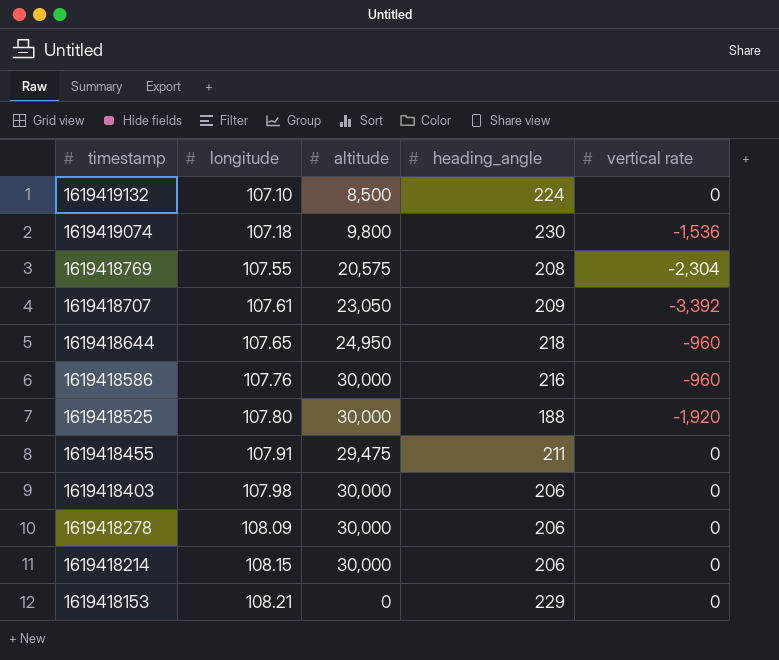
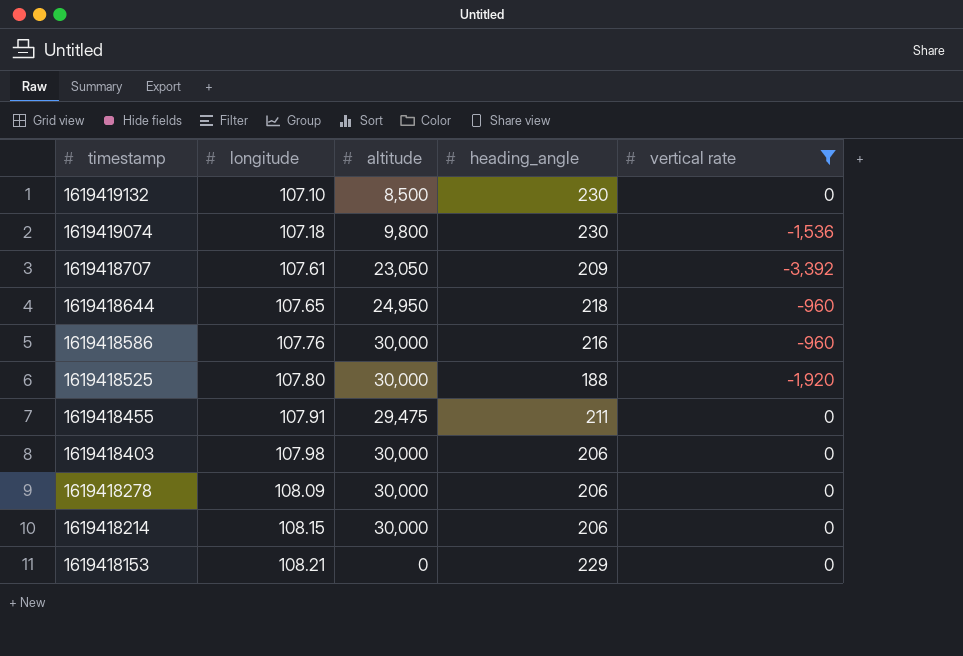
filter: none -> vertical rate != -2,304
1619419132 | heading_angle: 224 -> 230

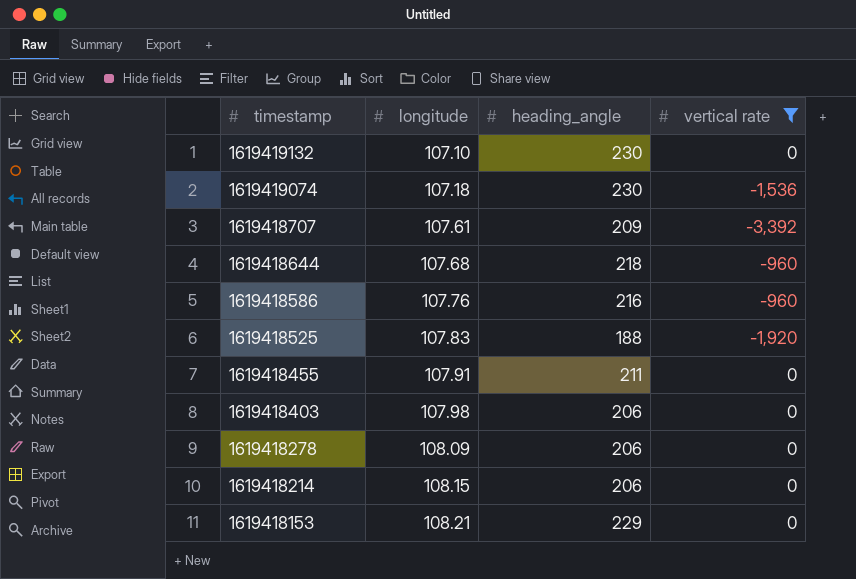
column altitude | position: 3 -> none
1619418644 | longitude: 107.65 -> 107.68
1619418525 | longitude: 107.80 -> 107.83

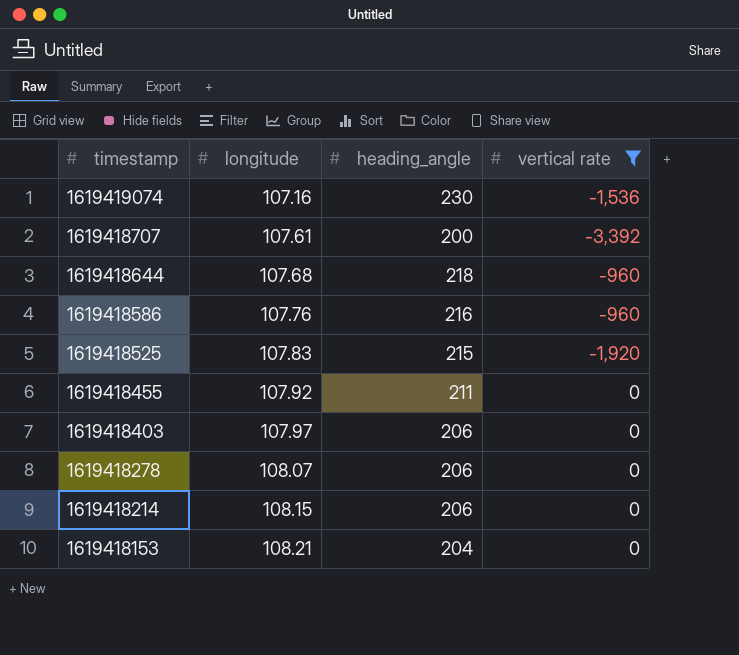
row 1619419132: 107.10 | 230 | 0 -> none
1619419074 | longitude: 107.18 -> 107.16
1619418707 | heading_angle: 209 -> 200
1619418525 | heading_angle: 188 -> 215
1619418455 | longitude: 107.91 -> 107.92
1619418403 | longitude: 107.98 -> 107.97
1619418278 | longitude: 108.09 -> 108.07
1619418153 | heading_angle: 229 -> 204

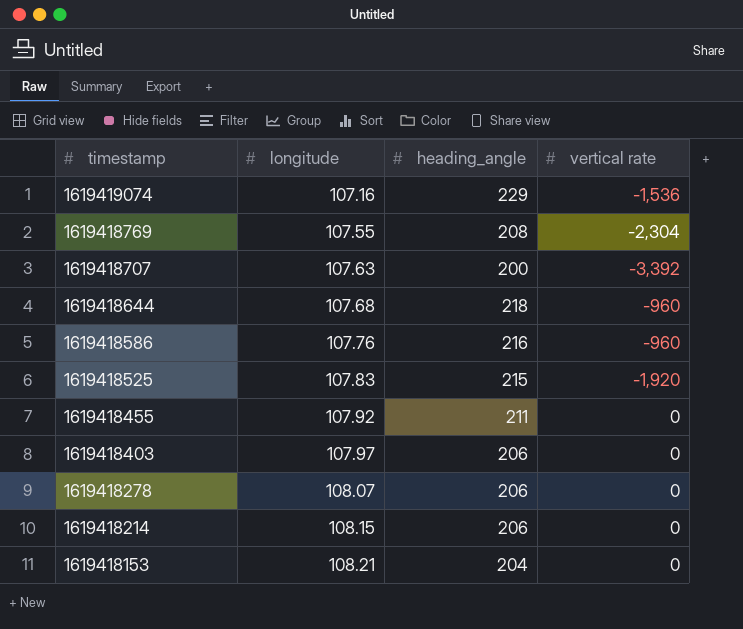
filter: vertical rate != -2,304 -> none
1619419074 | heading_angle: 230 -> 229
1619418707 | longitude: 107.61 -> 107.63

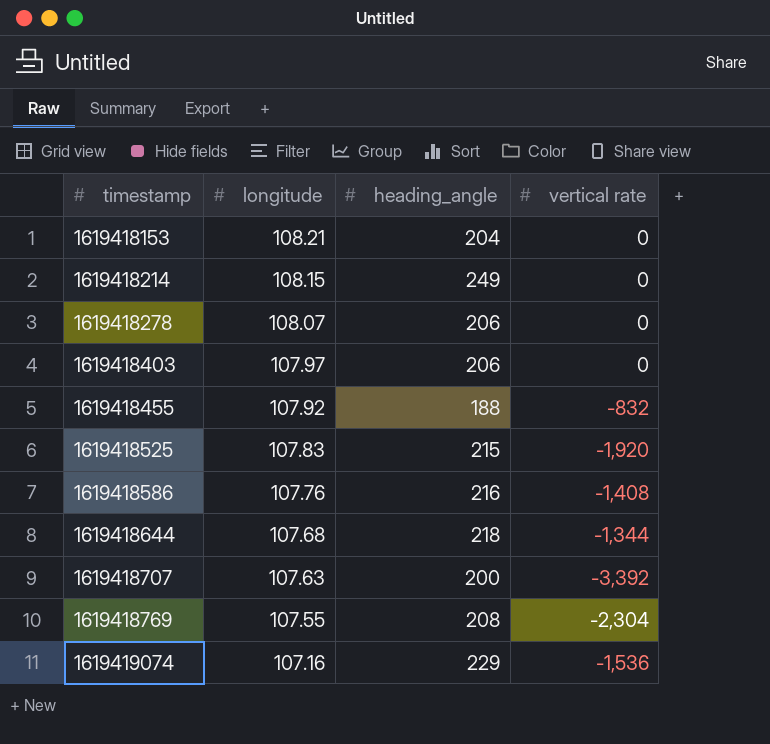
row order: timestamp descending -> timestamp ascending
1619418214 | heading_angle: 206 -> 249
1619418455 | heading_angle: 211 -> 188
1619418455 | vertical rate: 0 -> -832
1619418586 | vertical rate: -960 -> -1,408
1619418644 | vertical rate: -960 -> -1,344

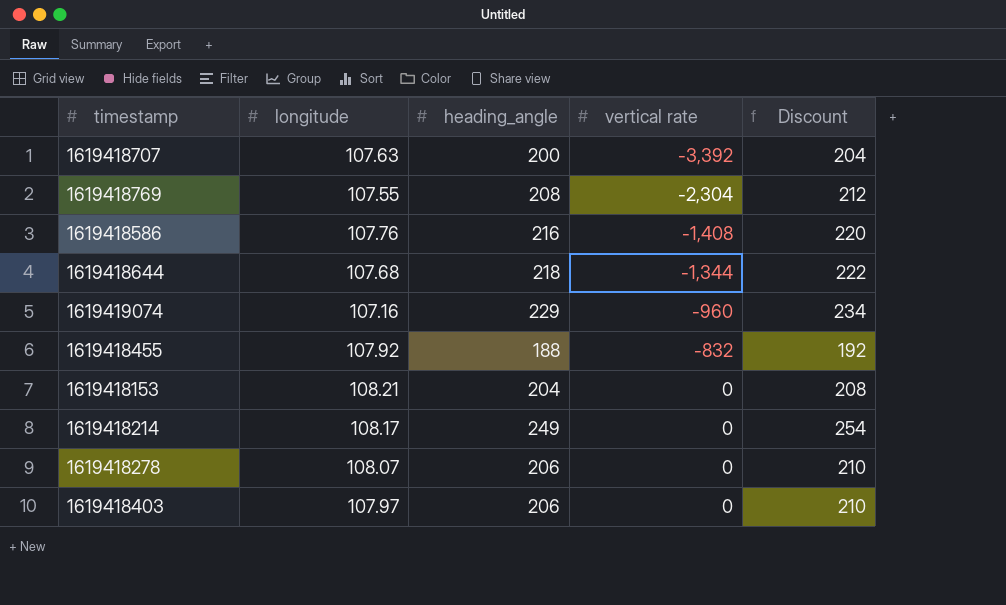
row order: timestamp ascending -> vertical rate ascending
column Discount | formula: none -> [heading_angle] * 1.02
row 1619418525: 107.83 | 215 | -1,920 -> none
1619419074 | vertical rate: -1,536 -> -960
1619418214 | longitude: 108.15 -> 108.17

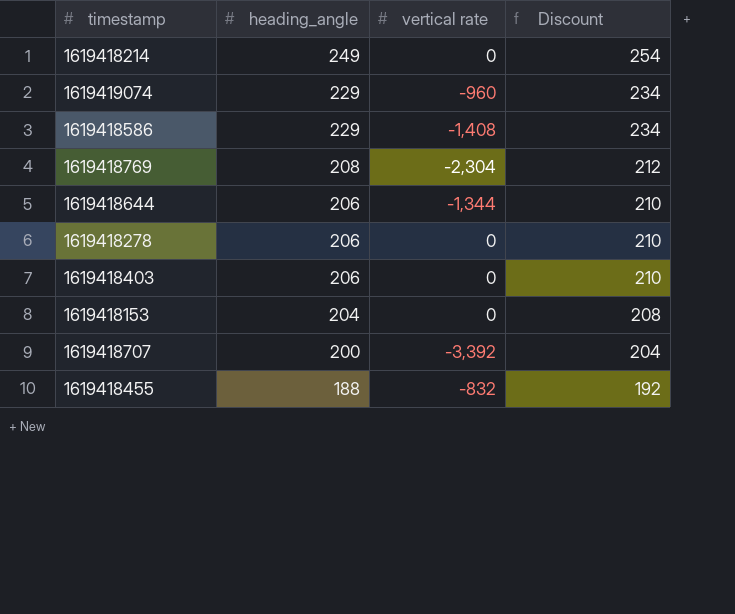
row order: vertical rate ascending -> heading_angle descending
column longitude | position: 2 -> none
1619418586 | heading_angle: 216 -> 229
1619418586 | Discount: 220 -> 234
1619418644 | heading_angle: 218 -> 206
1619418644 | Discount: 222 -> 210

